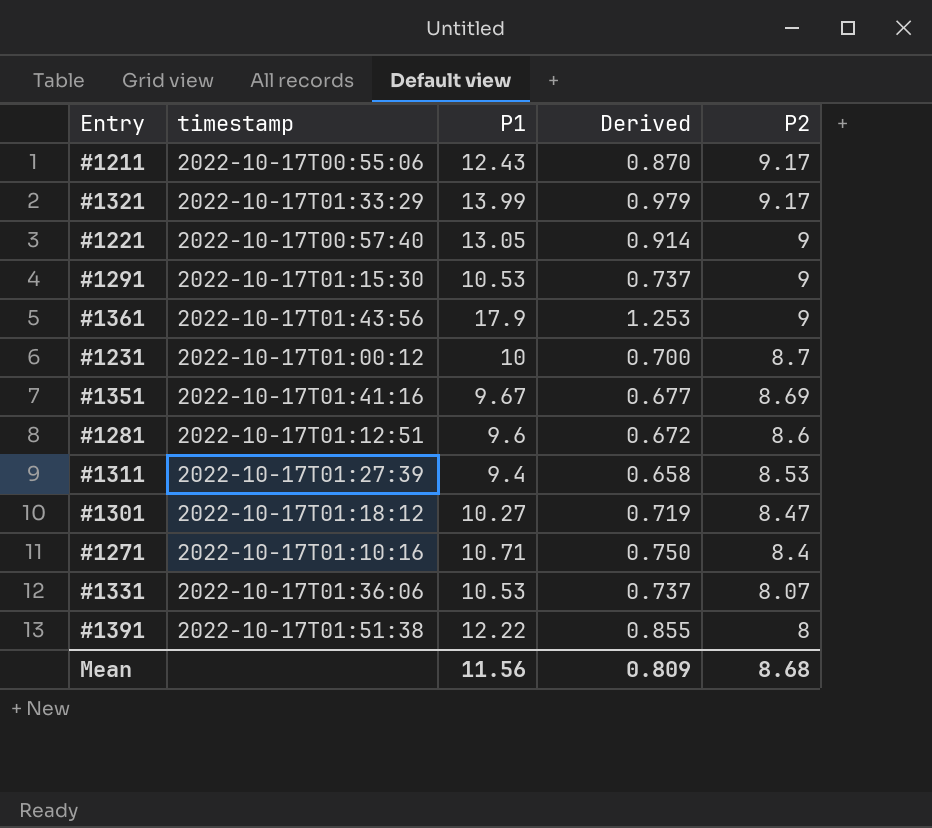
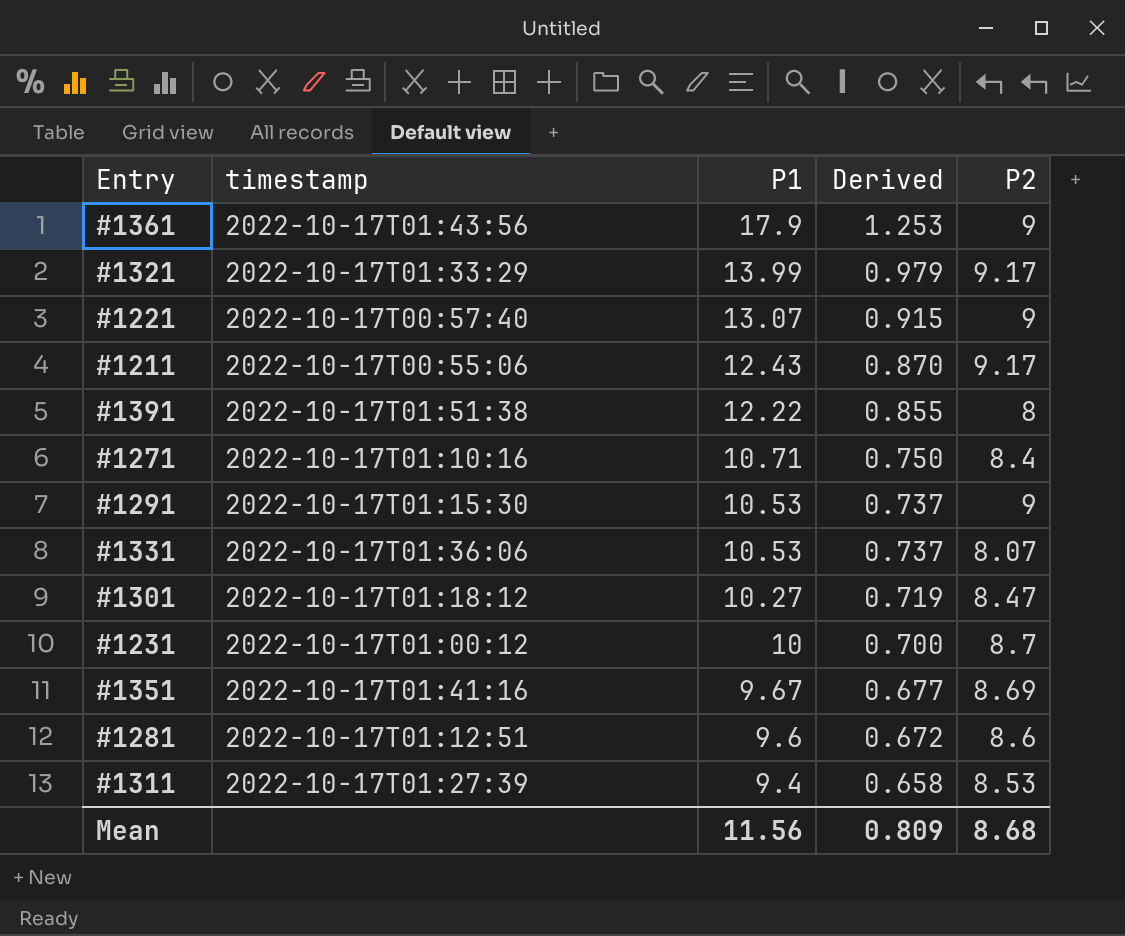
row order: P2 descending -> P1 descending
#1221 | P1: 13.05 -> 13.07
#1221 | Derived: 0.914 -> 0.915

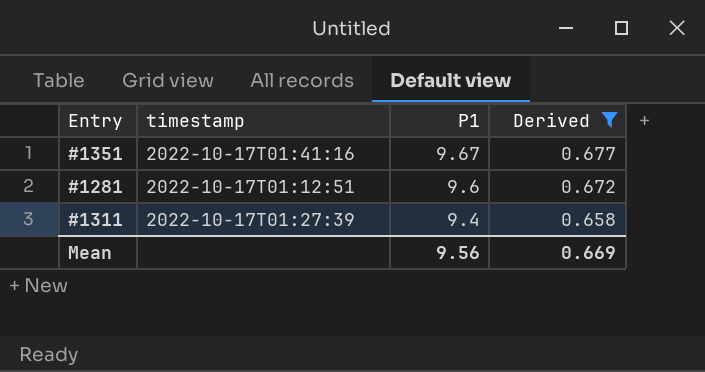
filter: none -> Derived <= 0.677
column P2 | position: 5 -> none
Mean | P1: 11.56 -> 9.56
Mean | Derived: 0.809 -> 0.669

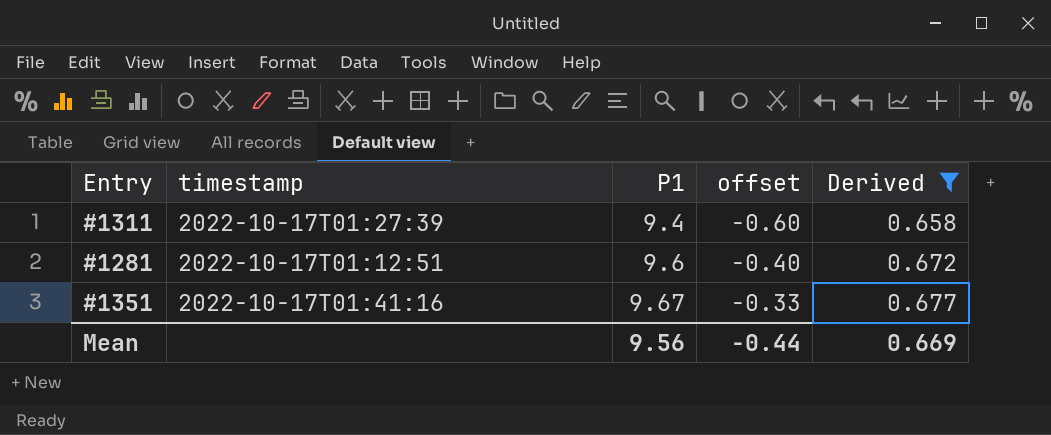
row order: P1 descending -> P1 ascending
column offset | formula: none -> [P1] - 10

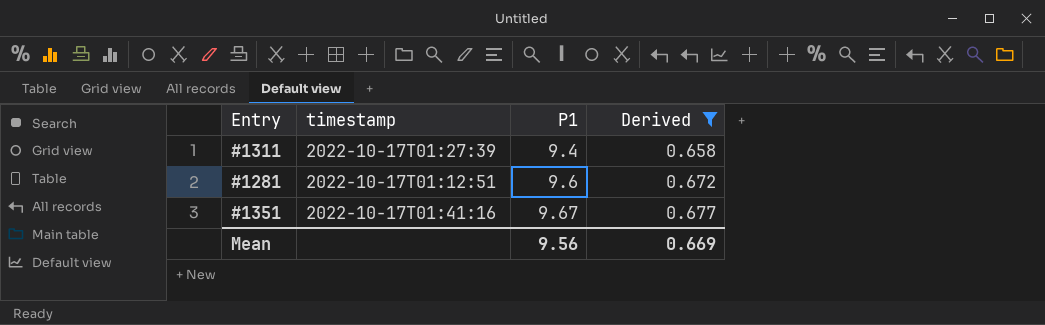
column offset | formula: [P1] - 10 -> none

